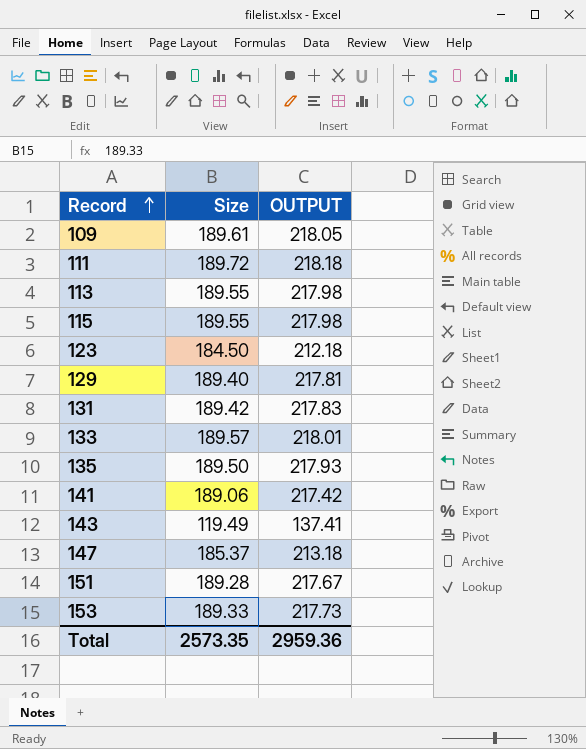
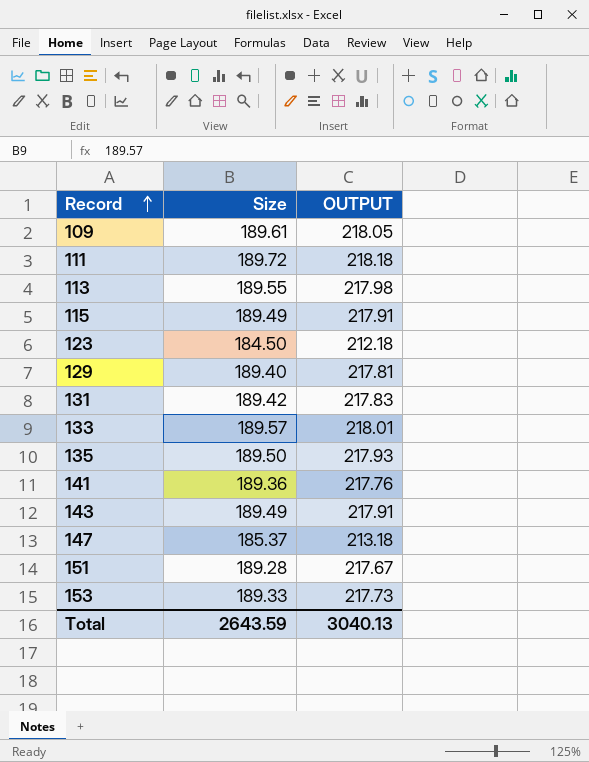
115 | Size: 189.55 -> 189.49
115 | OUTPUT: 217.98 -> 217.91
141 | Size: 189.06 -> 189.36
141 | OUTPUT: 217.42 -> 217.76
143 | Size: 119.49 -> 189.49
143 | OUTPUT: 137.41 -> 217.91
Total | Size: 2573.35 -> 2643.59
Total | OUTPUT: 2959.36 -> 3040.13

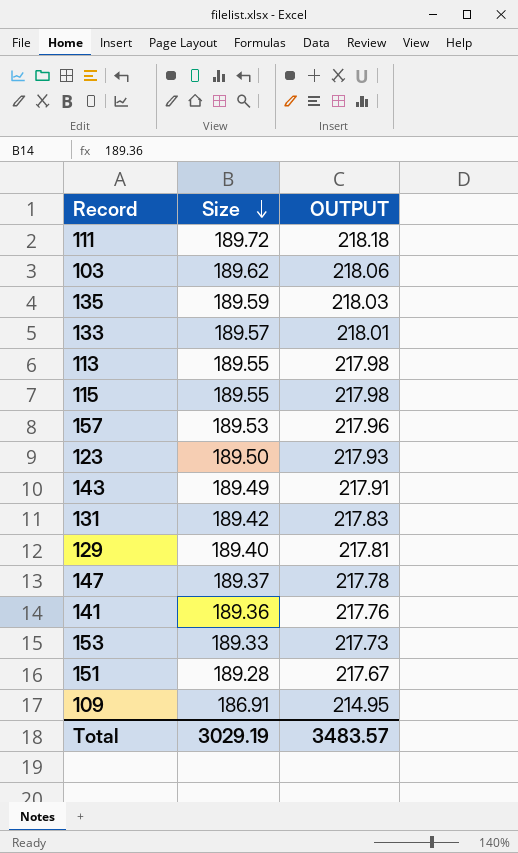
row order: Record ascending -> Size descending
row 103: none -> 189.62 | 218.06
135 | Size: 189.50 -> 189.59
135 | OUTPUT: 217.93 -> 218.03
115 | Size: 189.49 -> 189.55
115 | OUTPUT: 217.91 -> 217.98
row 157: none -> 189.53 | 217.96
123 | Size: 184.50 -> 189.50
123 | OUTPUT: 212.18 -> 217.93
147 | Size: 185.37 -> 189.37
147 | OUTPUT: 213.18 -> 217.78
109 | Size: 189.61 -> 186.91
109 | OUTPUT: 218.05 -> 214.95
Total | Size: 2643.59 -> 3029.19
Total | OUTPUT: 3040.13 -> 3483.57

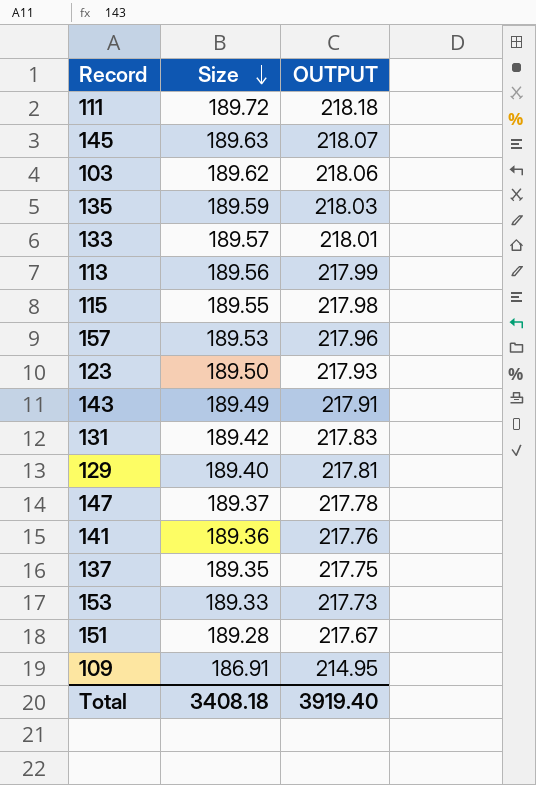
row 145: none -> 189.63 | 218.07
113 | Size: 189.55 -> 189.56
113 | OUTPUT: 217.98 -> 217.99
row 137: none -> 189.35 | 217.75
Total | Size: 3029.19 -> 3408.18
Total | OUTPUT: 3483.57 -> 3919.40

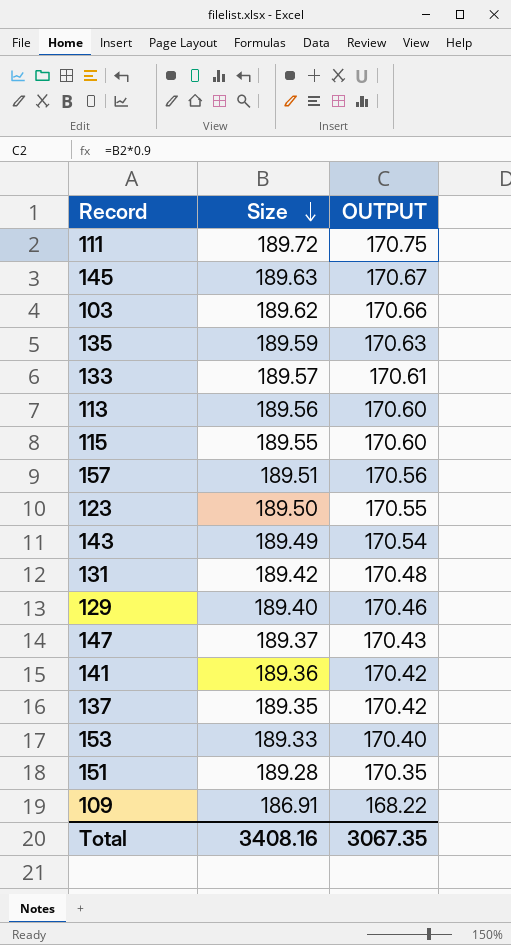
column OUTPUT | formula: [Size] * 1.15 -> [Size] * 0.9
157 | Size: 189.53 -> 189.51
Total | Size: 3408.18 -> 3408.16
Total | OUTPUT: 3919.40 -> 3067.35

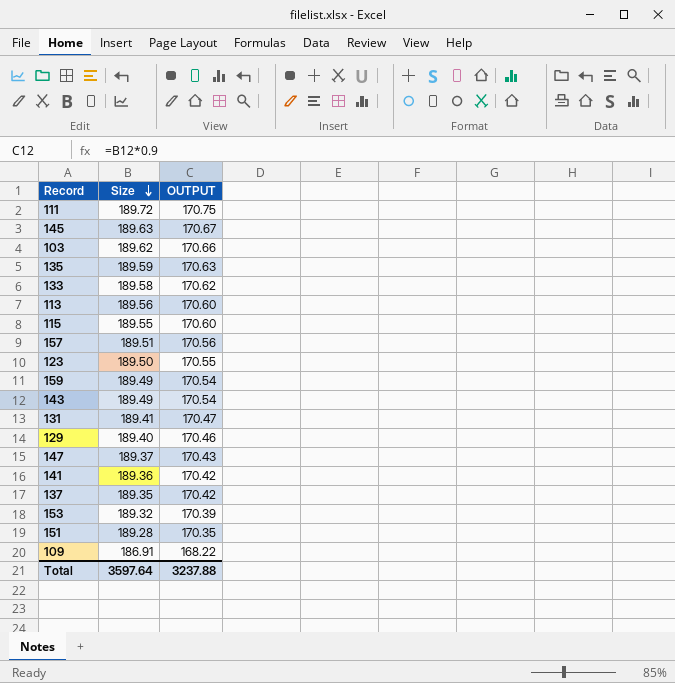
133 | Size: 189.57 -> 189.58
133 | OUTPUT: 170.61 -> 170.62
row 159: none -> 189.49 | 170.54
131 | Size: 189.42 -> 189.41
131 | OUTPUT: 170.48 -> 170.47
153 | Size: 189.33 -> 189.32
153 | OUTPUT: 170.40 -> 170.39
Total | Size: 3408.16 -> 3597.64
Total | OUTPUT: 3067.35 -> 3237.88

